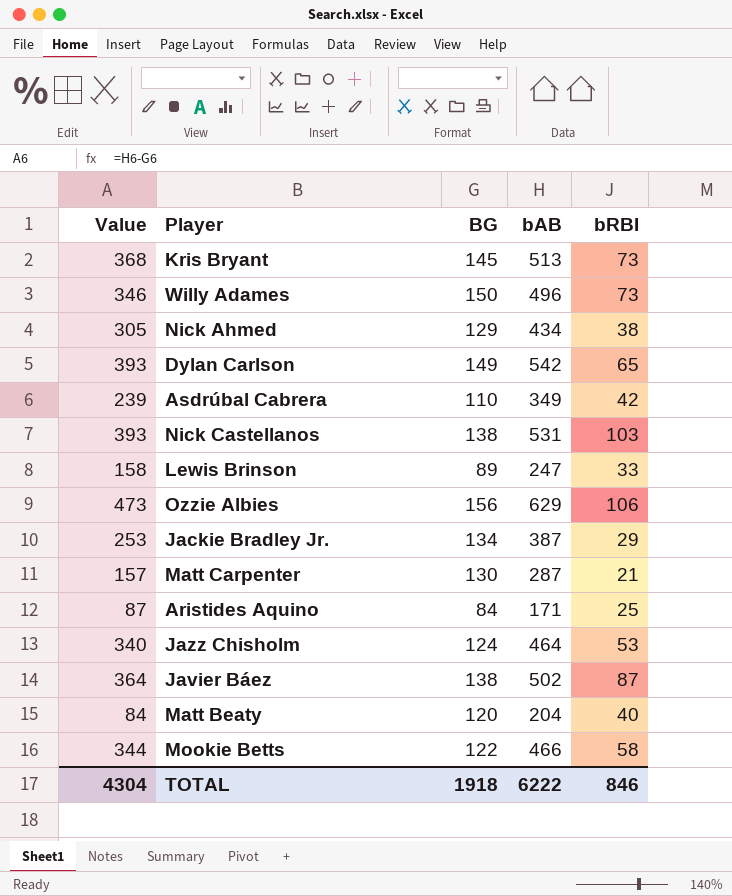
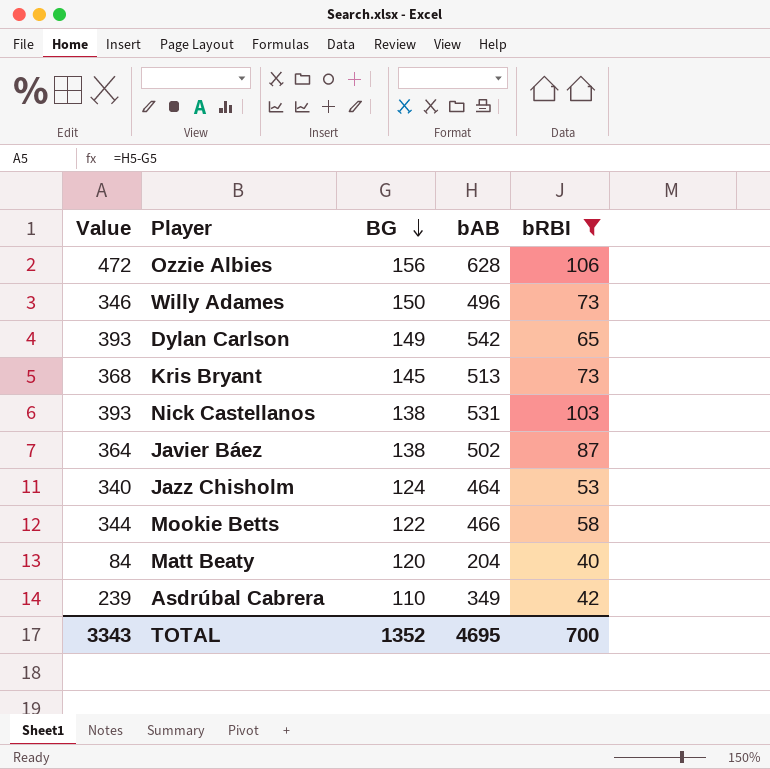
filter: none -> bRBI >= 40
row order: none -> BG descending
Ozzie Albies | Value: 473 -> 472
Ozzie Albies | bAB: 629 -> 628
TOTAL | Value: 4304 -> 3343
TOTAL | BG: 1918 -> 1352
TOTAL | bAB: 6222 -> 4695
TOTAL | bRBI: 846 -> 700

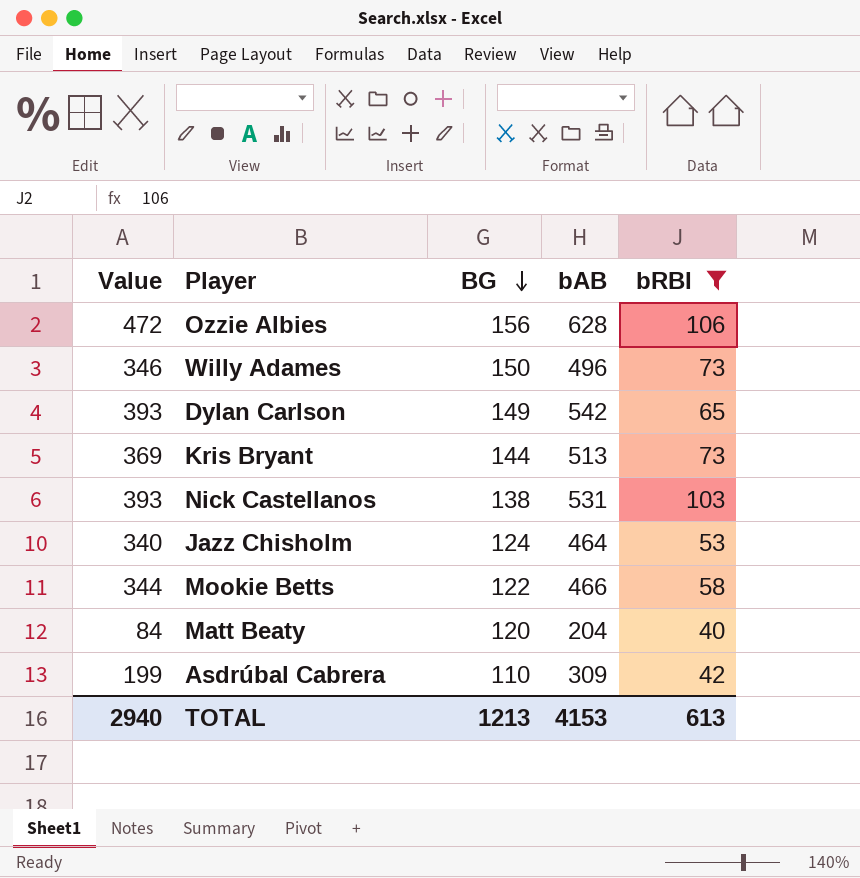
row Javier Báez: 364 | 138 | 502 | 87 -> none
Kris Bryant | Value: 368 -> 369
Kris Bryant | BG: 145 -> 144
Asdrúbal Cabrera | Value: 239 -> 199
Asdrúbal Cabrera | bAB: 349 -> 309
TOTAL | Value: 3343 -> 2940
TOTAL | BG: 1352 -> 1213
TOTAL | bAB: 4695 -> 4153
TOTAL | bRBI: 700 -> 613

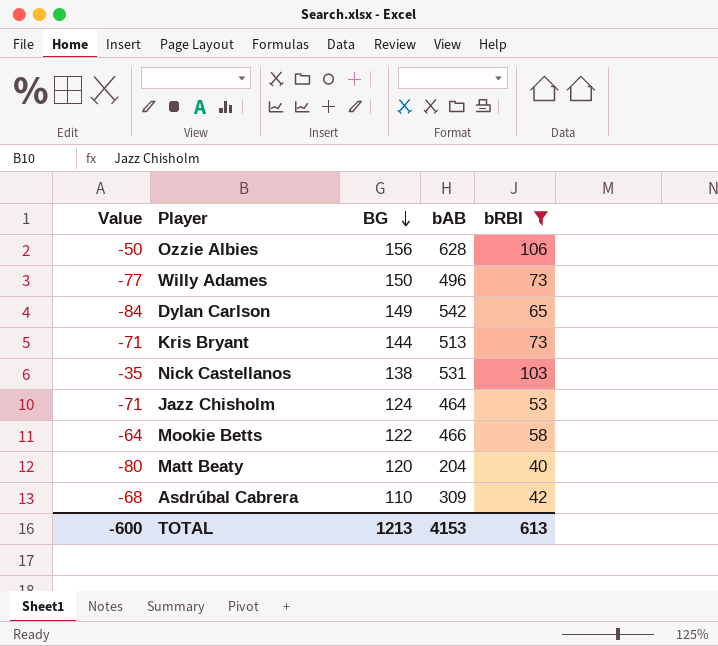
column Value | formula: [bAB] - [BG] -> [bRBI] - [BG]
TOTAL | Value: 2940 -> -600

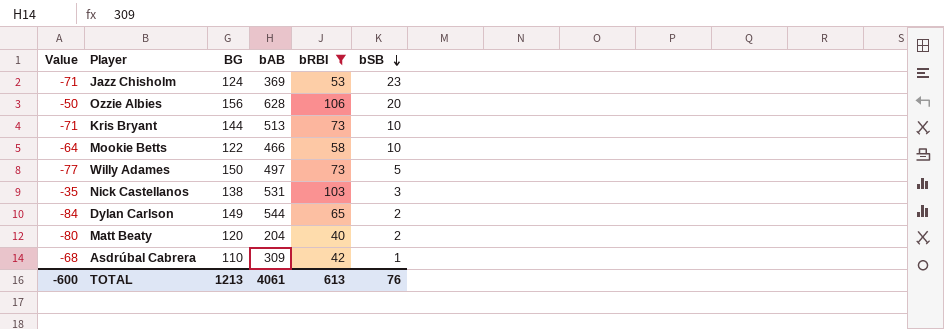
row order: BG descending -> bSB descending
column bSB | position: none -> 6
Jazz Chisholm | bAB: 464 -> 369
Willy Adames | bAB: 496 -> 497
Dylan Carlson | bAB: 542 -> 544
TOTAL | bAB: 4153 -> 4061

